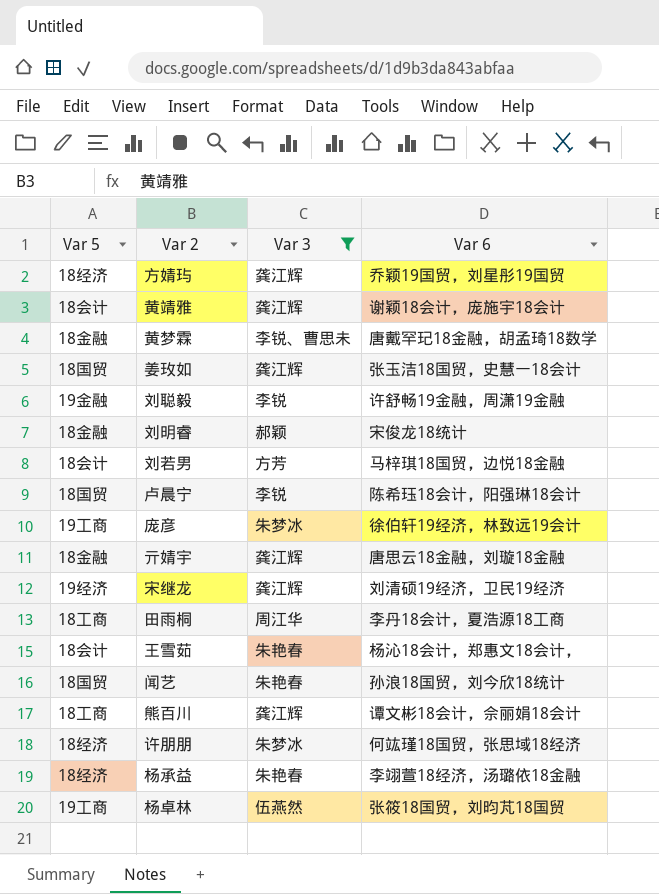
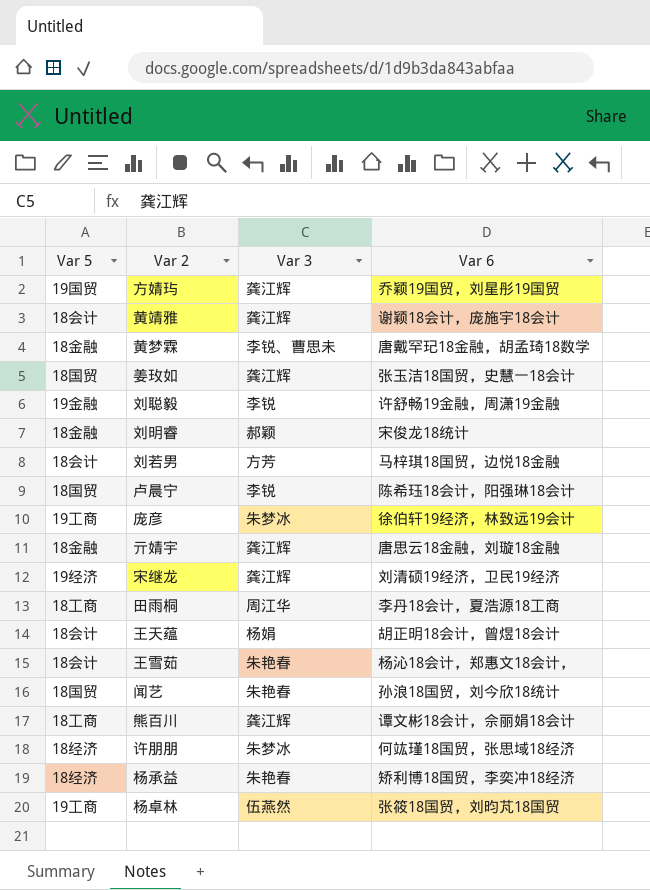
filter: Var 3 != 杨娟 -> none
方婧玙 | Var 5: 18经济 -> 19国贸
杨承益 | Var 6: 李翊萱18经济，汤璐依18金融 -> 矫利博18国贸，李奕冲18经济

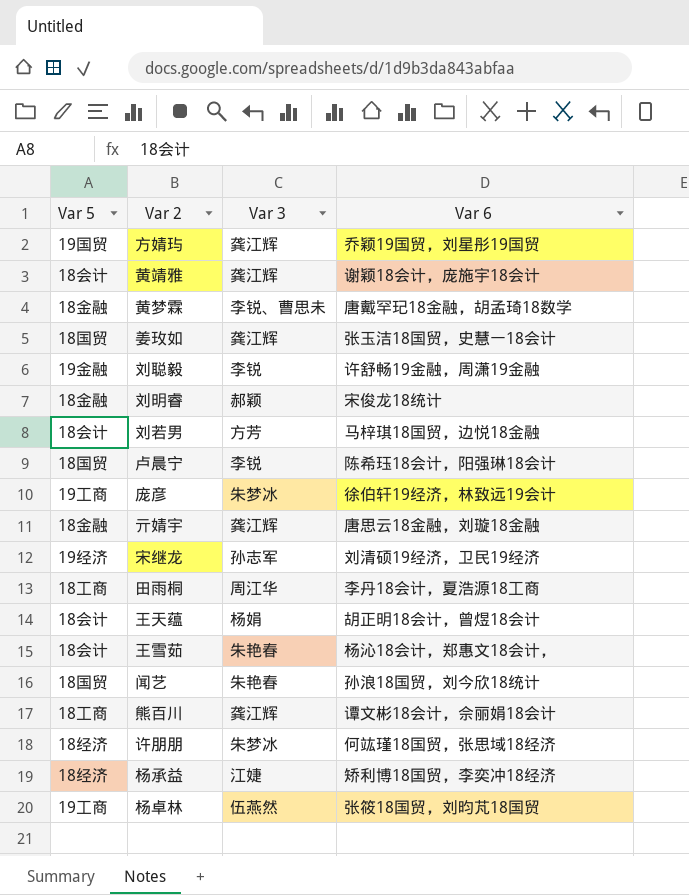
宋继龙 | Var 3: 龚江辉 -> 孙志军
杨承益 | Var 3: 朱艳春 -> 江婕

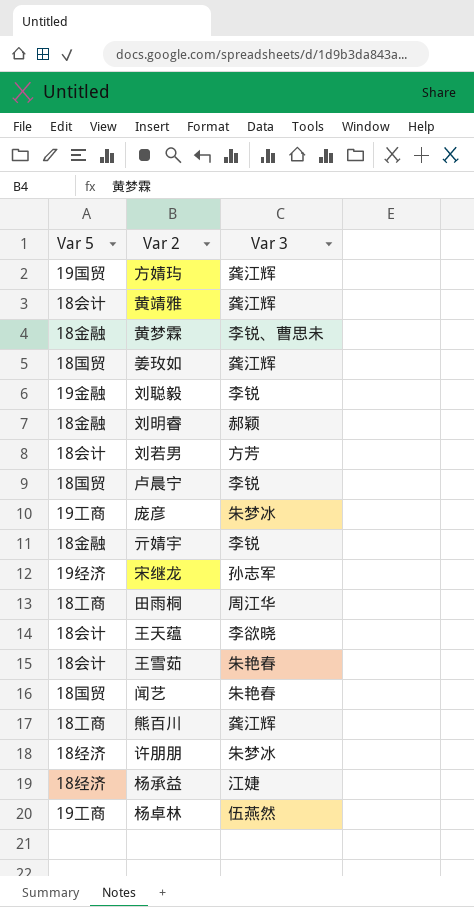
column Var 6 | position: 4 -> none
亓婧宇 | Var 3: 龚江辉 -> 李锐
王天蕴 | Var 3: 杨娟 -> 李欲晓

